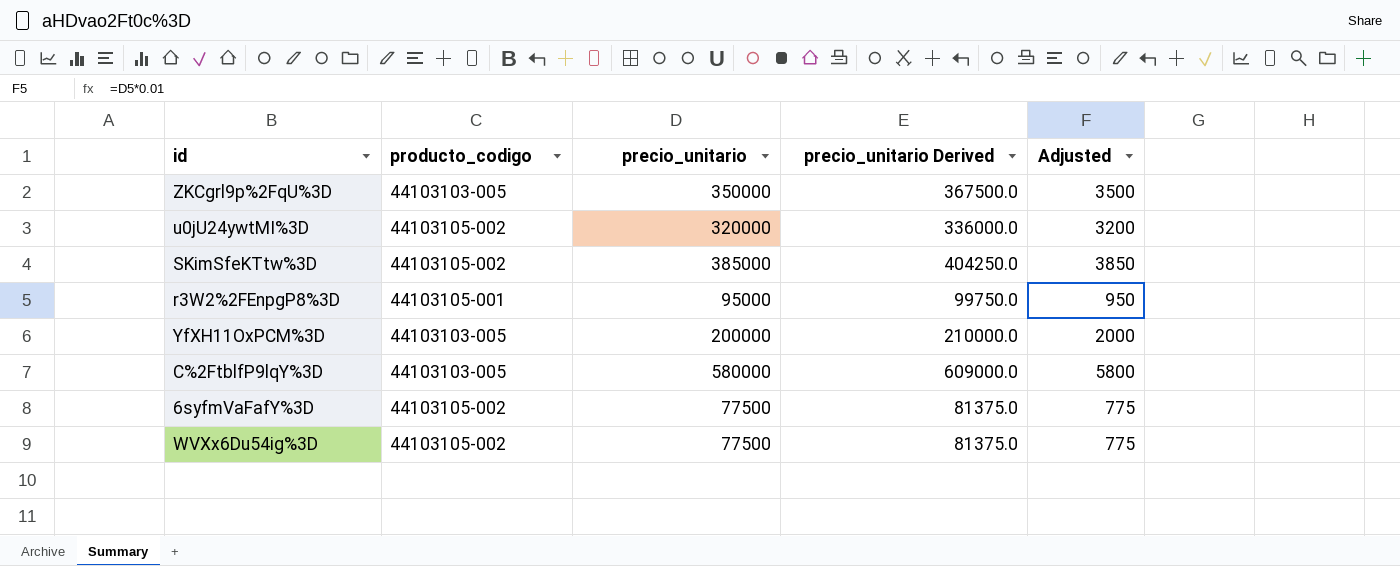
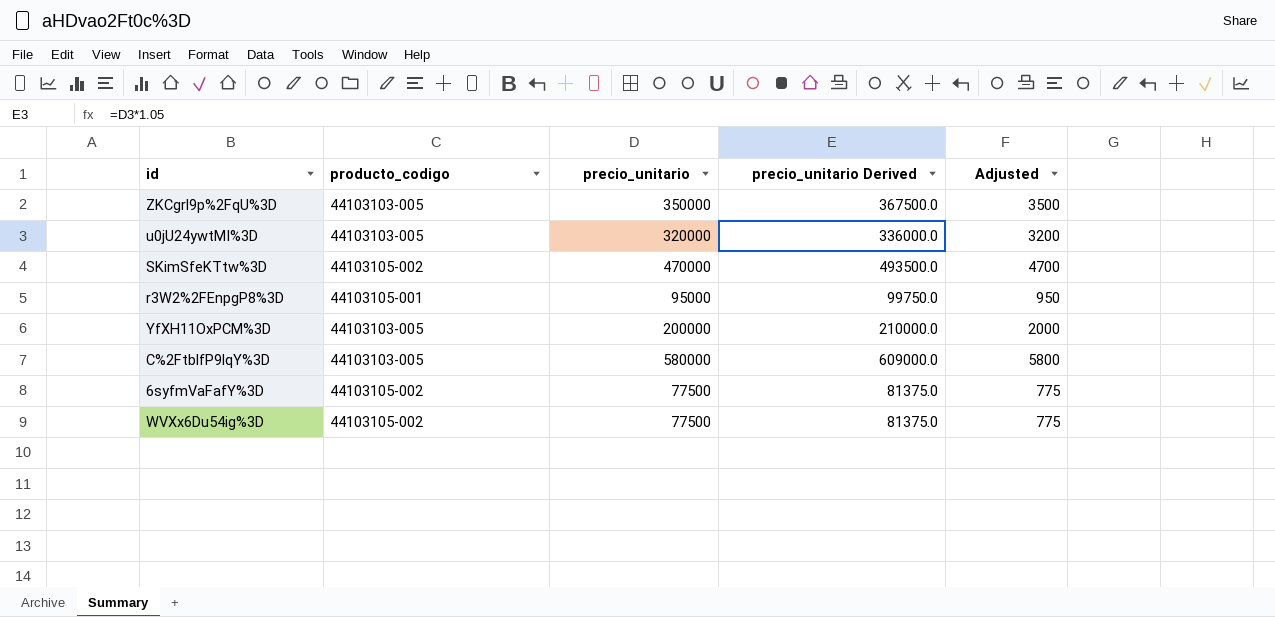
u0jU24ywtMI%3D | producto_codigo: 44103105-002 -> 44103103-005
SKimSfeKTtw%3D | precio_unitario: 385000 -> 470000
SKimSfeKTtw%3D | precio_unitario Derived: 404250.0 -> 493500.0
SKimSfeKTtw%3D | Adjusted: 3850 -> 4700

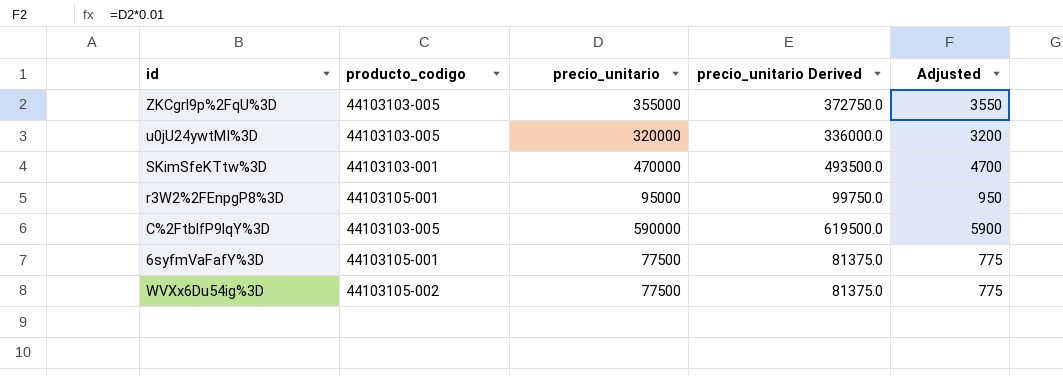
row YfXH11OxPCM%3D: 44103103-005 | 200000 | 210000.0 | 2000 -> none
ZKCgrl9p%2FqU%3D | precio_unitario: 350000 -> 355000
ZKCgrl9p%2FqU%3D | precio_unitario Derived: 367500.0 -> 372750.0
ZKCgrl9p%2FqU%3D | Adjusted: 3500 -> 3550
SKimSfeKTtw%3D | producto_codigo: 44103105-002 -> 44103103-001
C%2FtblfP9lqY%3D | precio_unitario: 580000 -> 590000
C%2FtblfP9lqY%3D | precio_unitario Derived: 609000.0 -> 619500.0
C%2FtblfP9lqY%3D | Adjusted: 5800 -> 5900
6syfmVaFafY%3D | producto_codigo: 44103105-002 -> 44103105-001

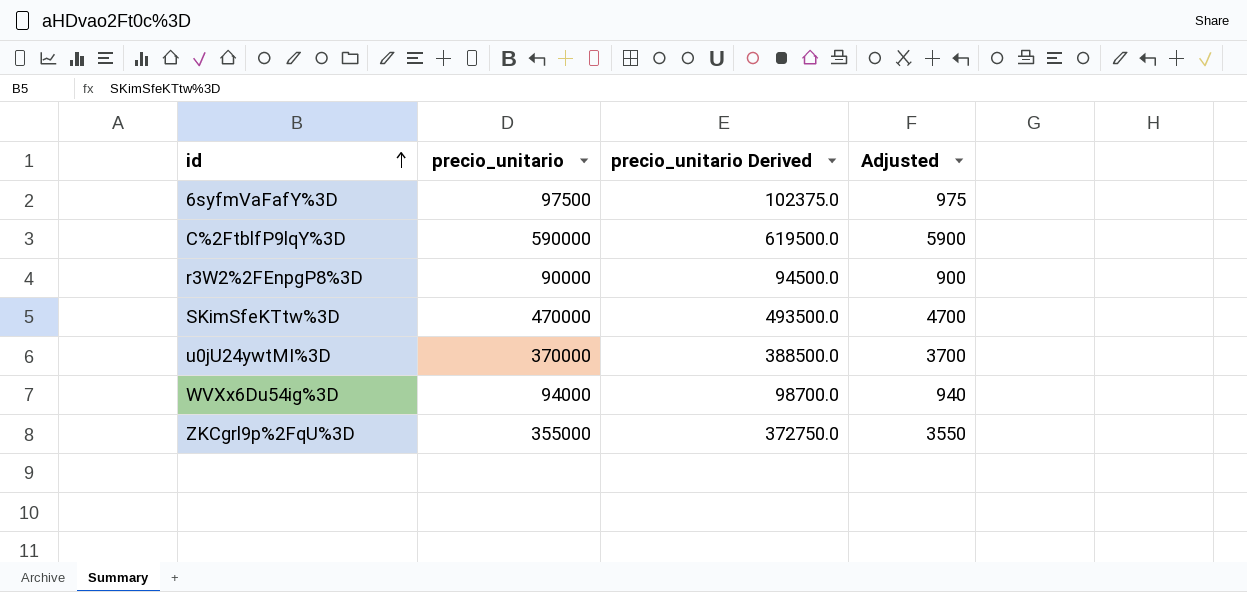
row order: none -> id ascending
column producto_codigo | position: 2 -> none
6syfmVaFafY%3D | precio_unitario: 77500 -> 97500
6syfmVaFafY%3D | precio_unitario Derived: 81375.0 -> 102375.0
6syfmVaFafY%3D | Adjusted: 775 -> 975
r3W2%2FEnpgP8%3D | precio_unitario: 95000 -> 90000
r3W2%2FEnpgP8%3D | precio_unitario Derived: 99750.0 -> 94500.0
r3W2%2FEnpgP8%3D | Adjusted: 950 -> 900
u0jU24ywtMI%3D | precio_unitario: 320000 -> 370000
u0jU24ywtMI%3D | precio_unitario Derived: 336000.0 -> 388500.0
u0jU24ywtMI%3D | Adjusted: 3200 -> 3700
WVXx6Du54ig%3D | precio_unitario: 77500 -> 94000
WVXx6Du54ig%3D | precio_unitario Derived: 81375.0 -> 98700.0
WVXx6Du54ig%3D | Adjusted: 775 -> 940

